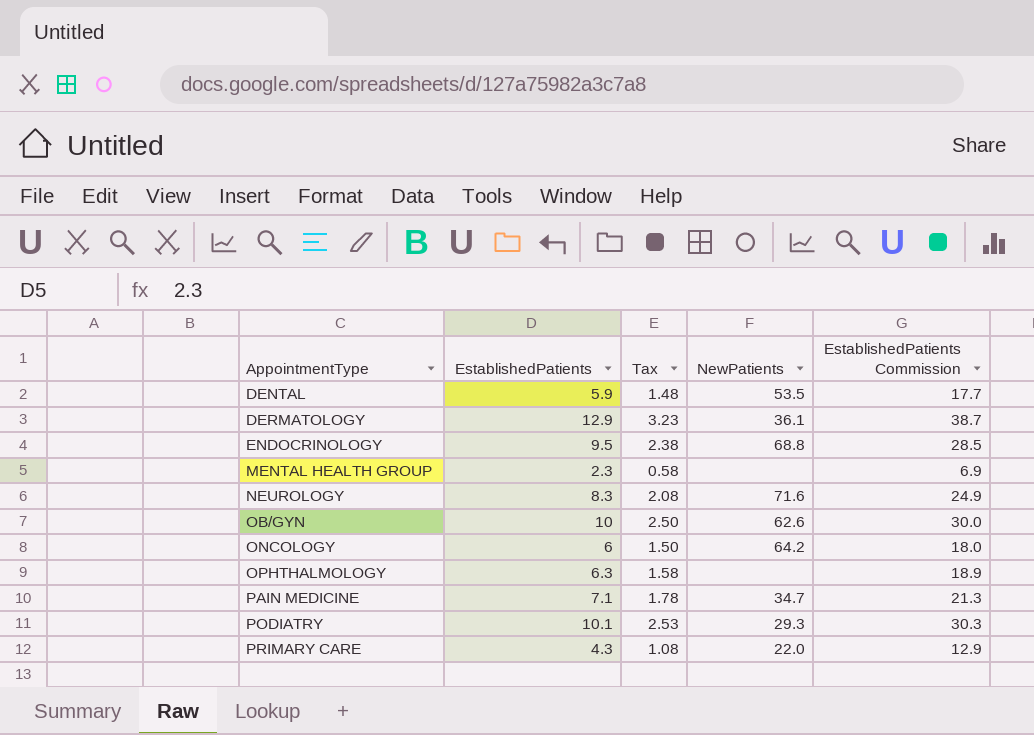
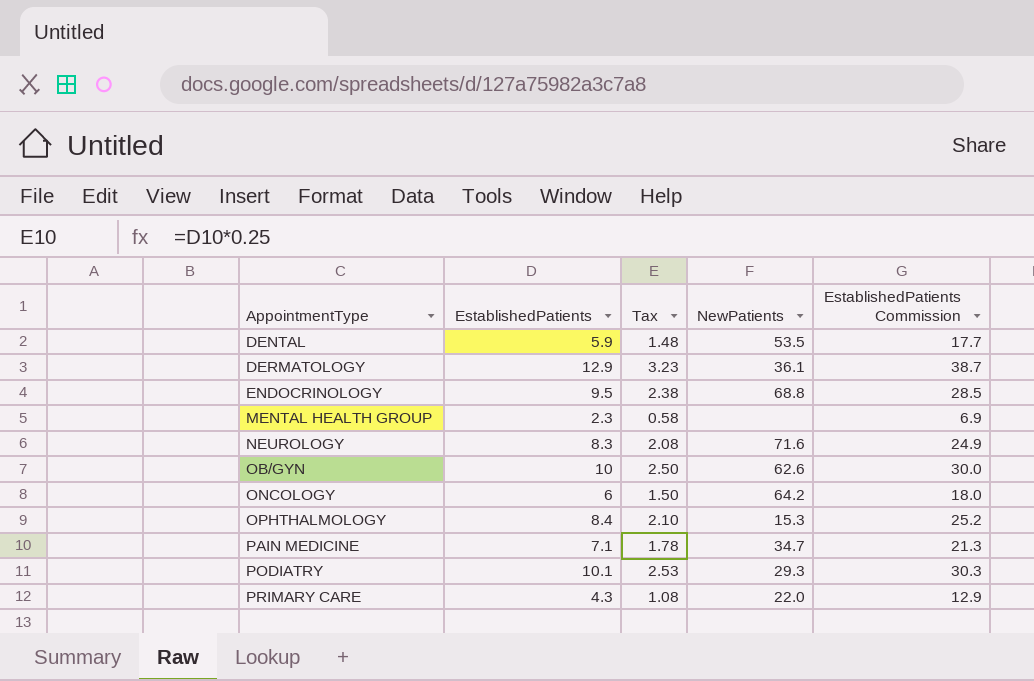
OPHTHALMOLOGY | EstablishedPatients: 6.3 -> 8.4
OPHTHALMOLOGY | Tax: 1.58 -> 2.10
OPHTHALMOLOGY | NewPatients: none -> 15.3
OPHTHALMOLOGY | EstablishedPatients Commission: 18.9 -> 25.2

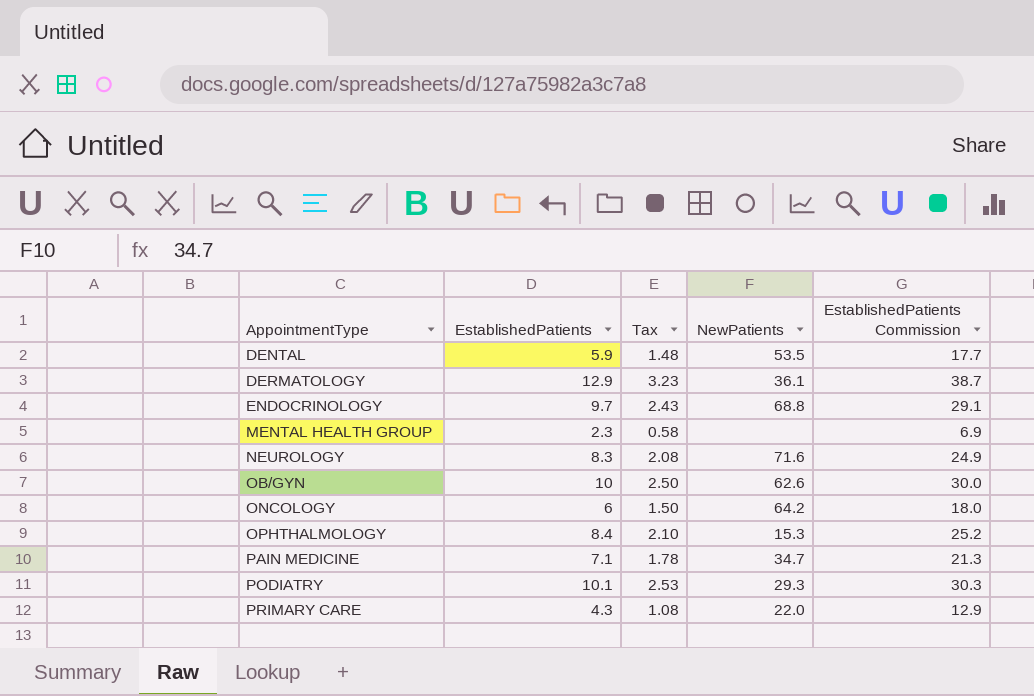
ENDOCRINOLOGY | EstablishedPatients: 9.5 -> 9.7
ENDOCRINOLOGY | Tax: 2.38 -> 2.43
ENDOCRINOLOGY | EstablishedPatients Commission: 28.5 -> 29.1

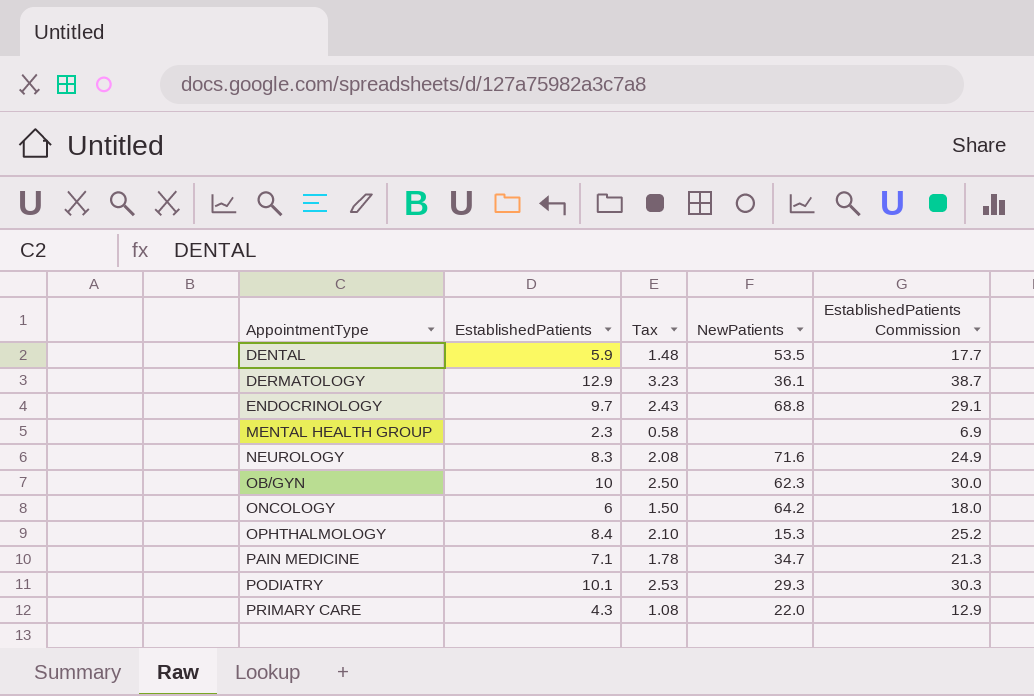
OB/GYN | NewPatients: 62.6 -> 62.3

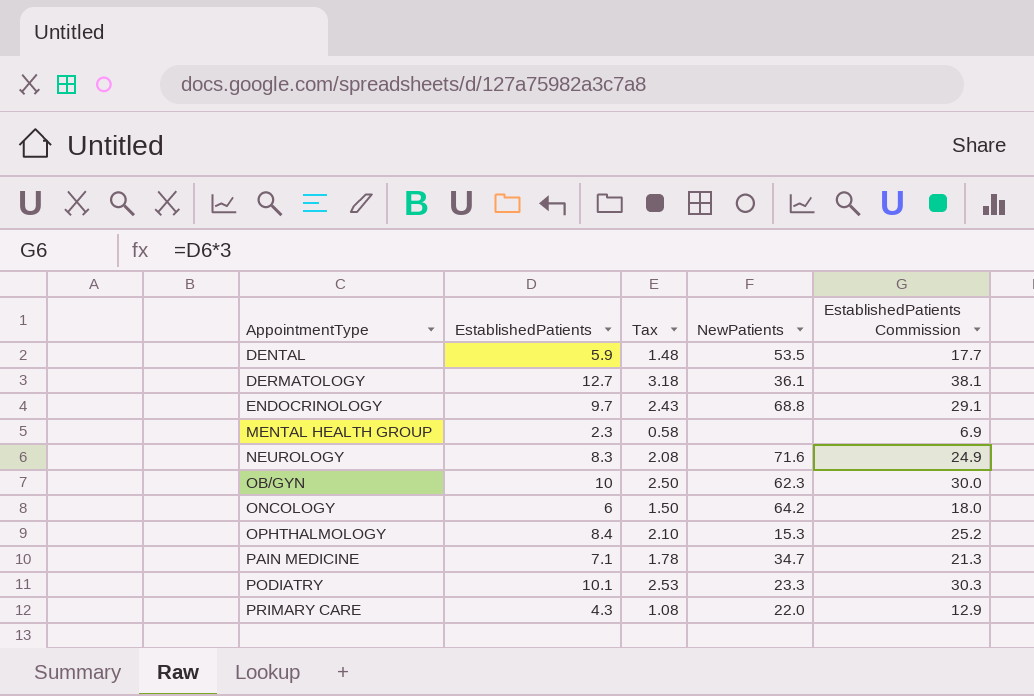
DERMATOLOGY | EstablishedPatients: 12.9 -> 12.7
DERMATOLOGY | Tax: 3.23 -> 3.18
DERMATOLOGY | EstablishedPatients Commission: 38.7 -> 38.1
PODIATRY | NewPatients: 29.3 -> 23.3

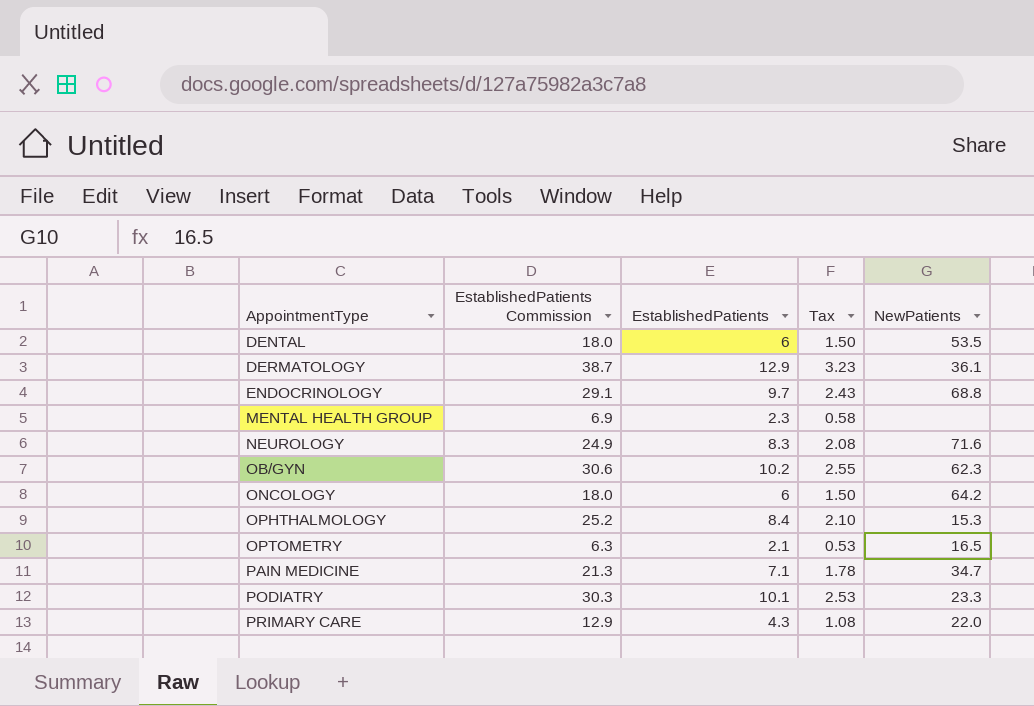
column EstablishedPatients Commission | position: 5 -> 2
DENTAL | EstablishedPatients Commission: 17.7 -> 18.0
DENTAL | EstablishedPatients: 5.9 -> 6
DENTAL | Tax: 1.48 -> 1.50
DERMATOLOGY | EstablishedPatients Commission: 38.1 -> 38.7
DERMATOLOGY | EstablishedPatients: 12.7 -> 12.9
DERMATOLOGY | Tax: 3.18 -> 3.23
OB/GYN | EstablishedPatients Commission: 30.0 -> 30.6
OB/GYN | EstablishedPatients: 10 -> 10.2
OB/GYN | Tax: 2.50 -> 2.55
row OPTOMETRY: none -> 6.3 | 2.1 | 0.53 | 16.5

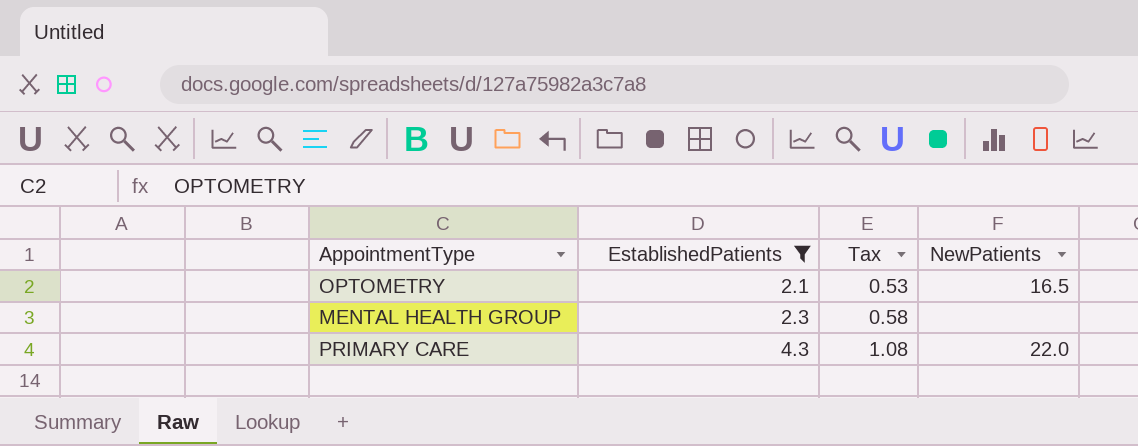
filter: none -> EstablishedPatients <= 4.3
row order: AppointmentType ascending -> EstablishedPatients ascending
column EstablishedPatients Commission | formula: [EstablishedPatients] * 3 -> none

